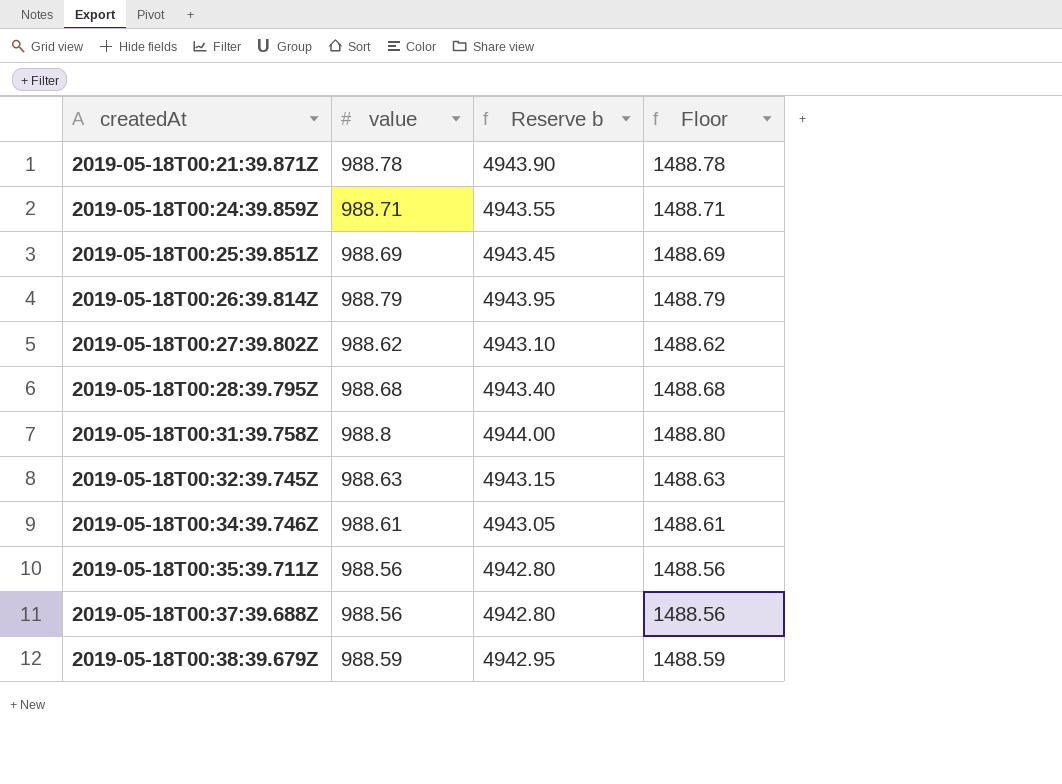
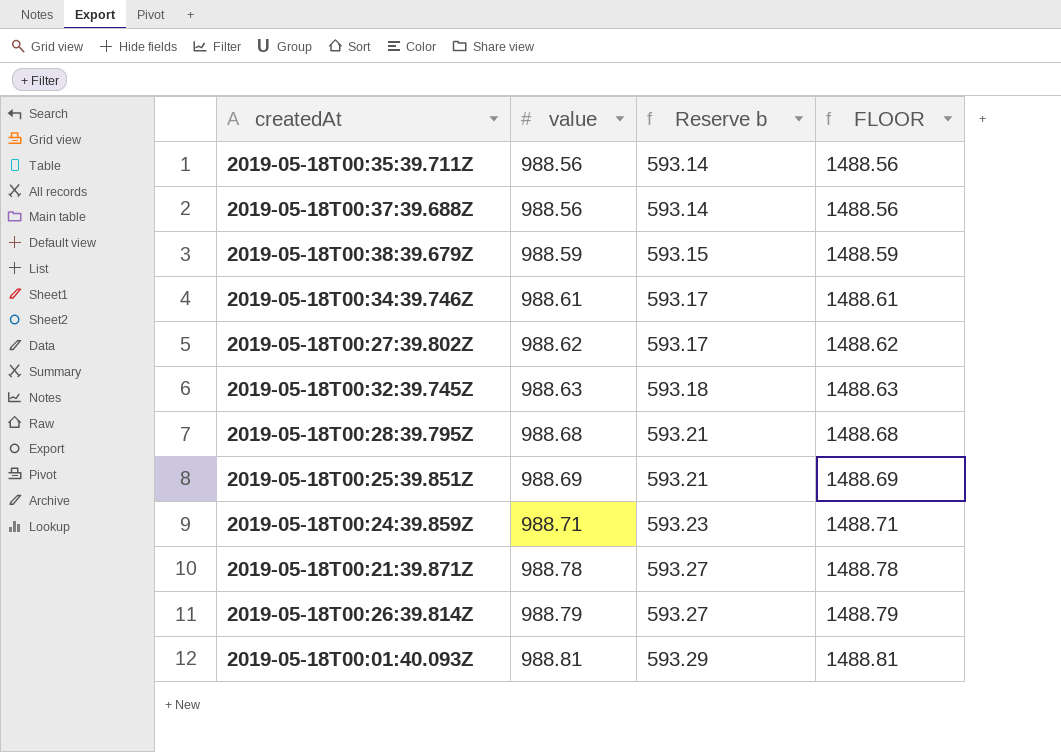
row order: createdAt ascending -> value ascending
column Reserve b | formula: [value] * 5 -> [value] * 0.6
column name: Floor -> FLOOR
row 2019-05-18T00:31:39.758Z: 988.8 | 4944.00 | 1488.80 -> none
row 2019-05-18T00:01:40.093Z: none -> 988.81 | 593.29 | 1488.81

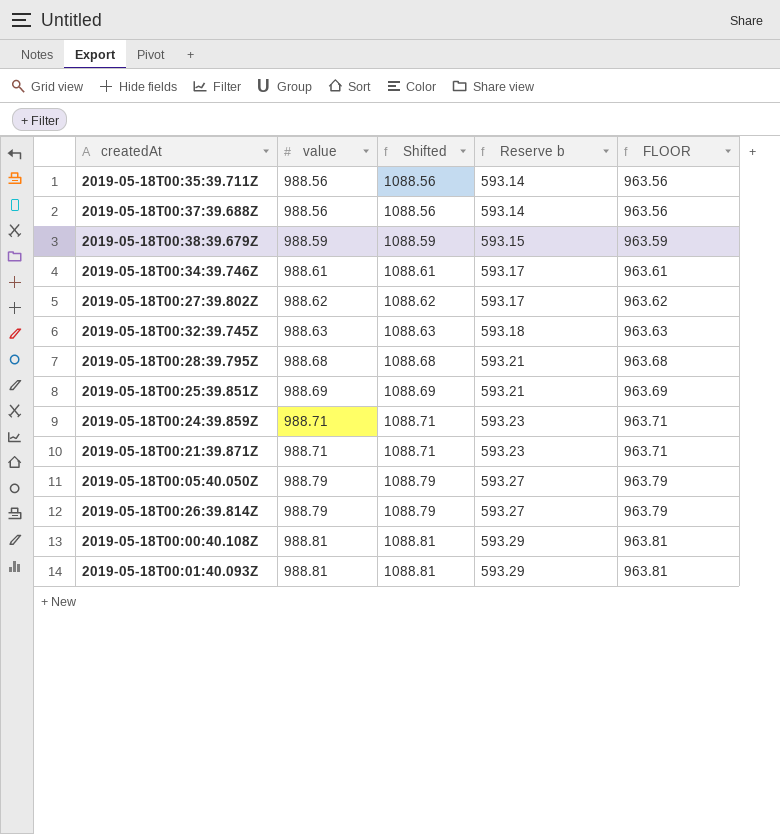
column Shifted | formula: none -> [value] + 100
column FLOOR | formula: [value] + 500 -> [value] - 25
2019-05-18T00:21:39.871Z | value: 988.78 -> 988.71
2019-05-18T00:21:39.871Z | Reserve b: 593.27 -> 593.23
row 2019-05-18T00:05:40.050Z: none -> 988.79 | 1088.79 | 593.27 | 963.79
row 2019-05-18T00:00:40.108Z: none -> 988.81 | 1088.81 | 593.29 | 963.81

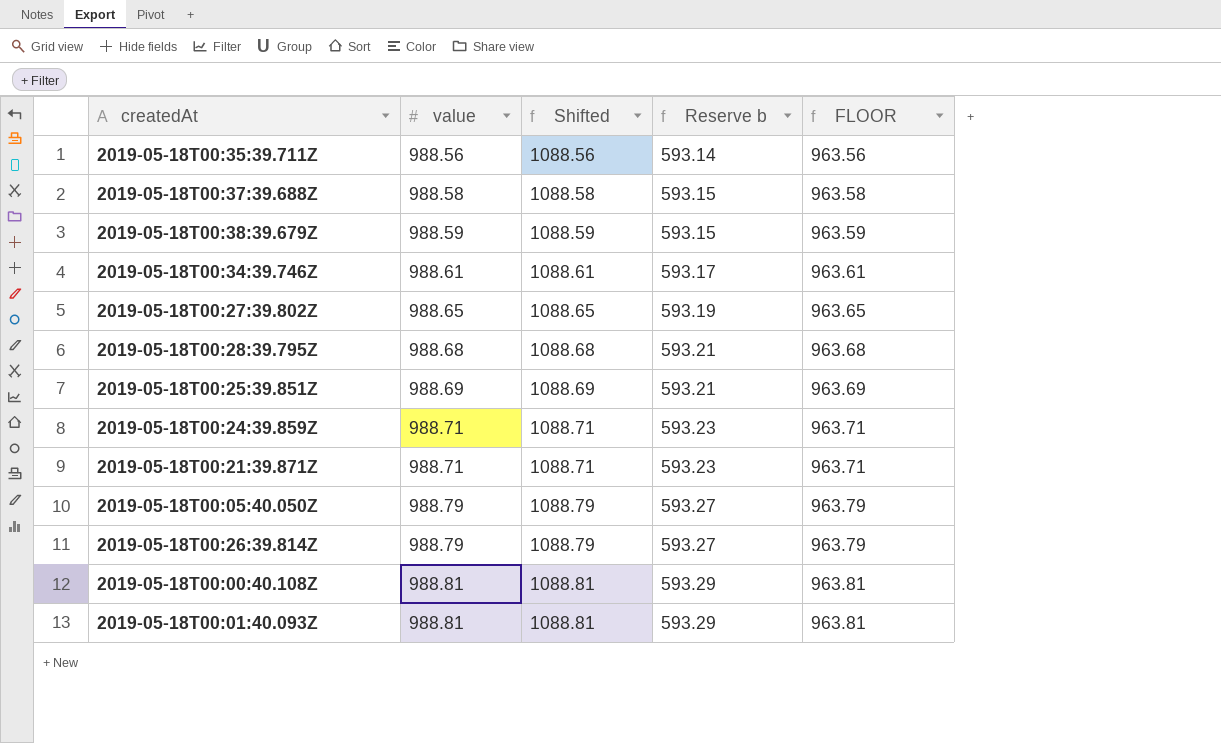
row 2019-05-18T00:32:39.745Z: 988.63 | 1088.63 | 593.18 | 963.63 -> none
2019-05-18T00:37:39.688Z | value: 988.56 -> 988.58
2019-05-18T00:37:39.688Z | Shifted: 1088.56 -> 1088.58
2019-05-18T00:37:39.688Z | Reserve b: 593.14 -> 593.15
2019-05-18T00:37:39.688Z | FLOOR: 963.56 -> 963.58
2019-05-18T00:27:39.802Z | value: 988.62 -> 988.65
2019-05-18T00:27:39.802Z | Shifted: 1088.62 -> 1088.65
2019-05-18T00:27:39.802Z | Reserve b: 593.17 -> 593.19
2019-05-18T00:27:39.802Z | FLOOR: 963.62 -> 963.65

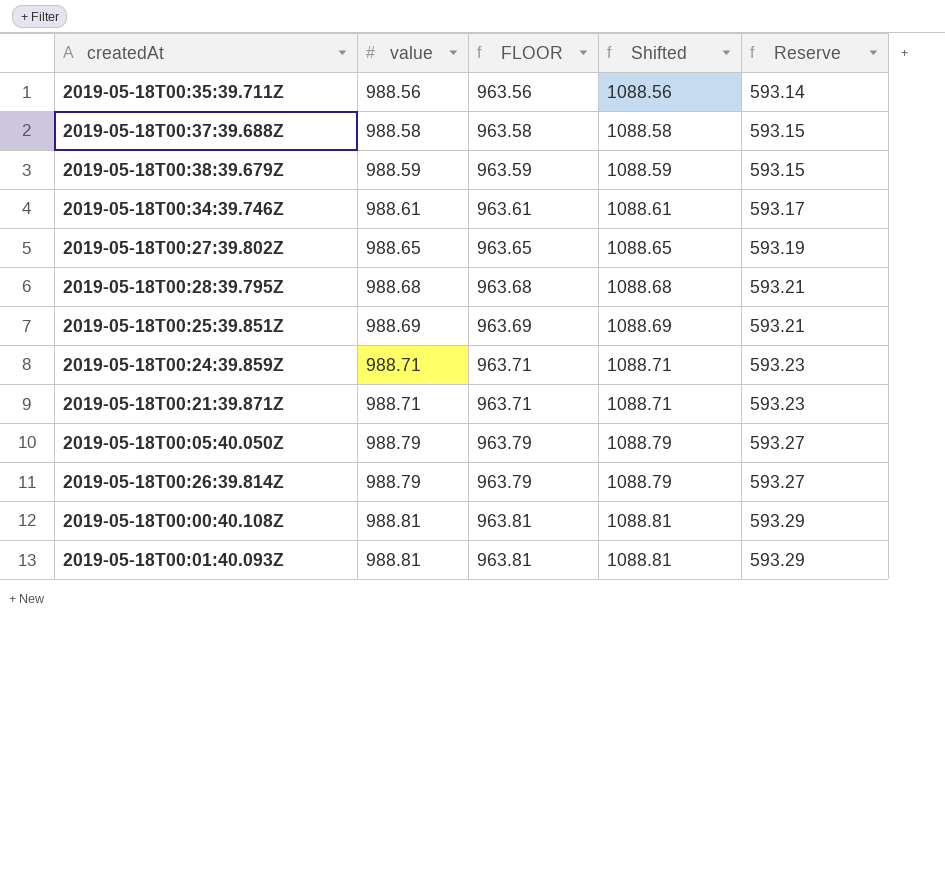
column FLOOR | position: 5 -> 3
column name: Reserve b -> Reserve

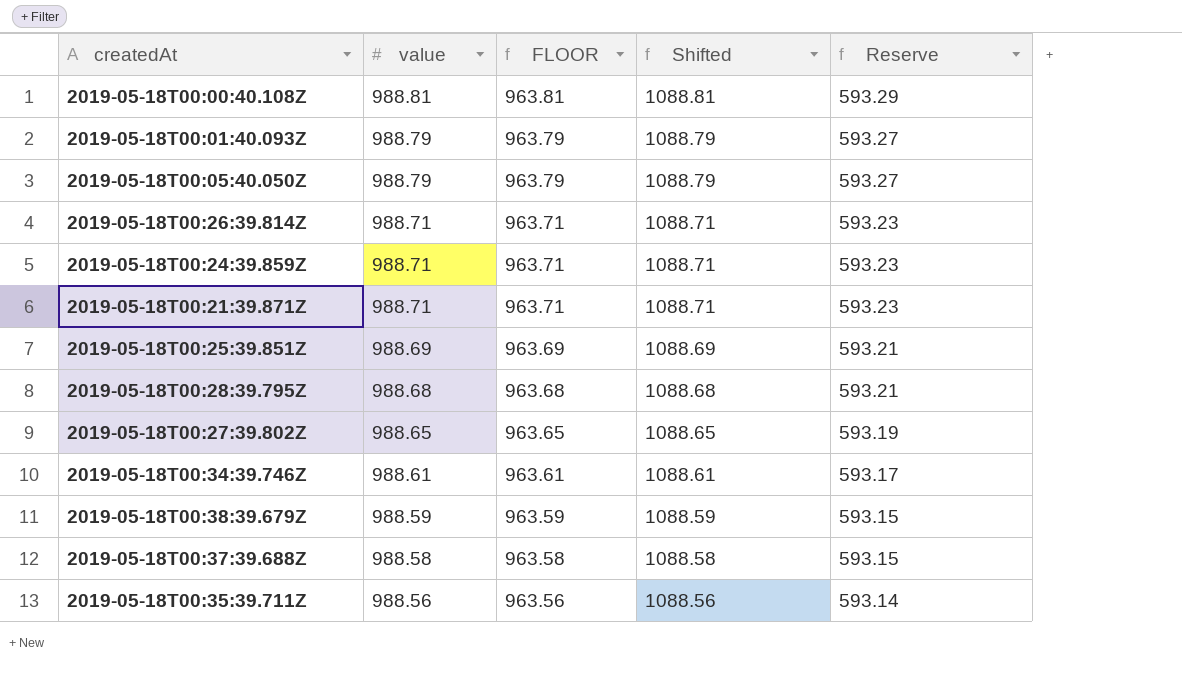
row order: value ascending -> value descending
2019-05-18T00:01:40.093Z | value: 988.81 -> 988.79
2019-05-18T00:01:40.093Z | FLOOR: 963.81 -> 963.79
2019-05-18T00:01:40.093Z | Shifted: 1088.81 -> 1088.79
2019-05-18T00:01:40.093Z | Reserve: 593.29 -> 593.27
2019-05-18T00:26:39.814Z | value: 988.79 -> 988.71
2019-05-18T00:26:39.814Z | FLOOR: 963.79 -> 963.71
2019-05-18T00:26:39.814Z | Shifted: 1088.79 -> 1088.71
2019-05-18T00:26:39.814Z | Reserve: 593.27 -> 593.23

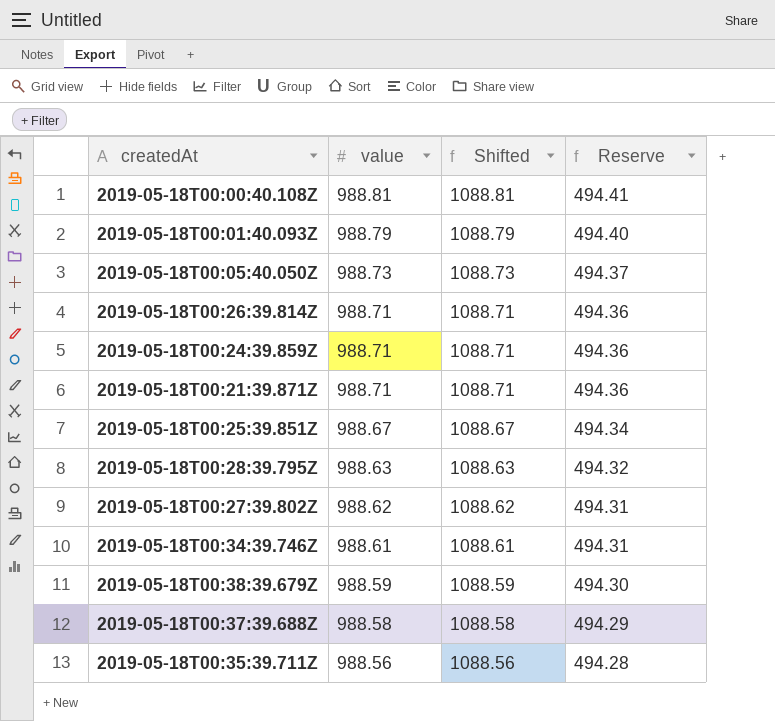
column FLOOR | formula: [value] - 25 -> none
column Reserve | formula: [value] * 0.6 -> [value] * 0.5
2019-05-18T00:05:40.050Z | value: 988.79 -> 988.73
2019-05-18T00:05:40.050Z | Shifted: 1088.79 -> 1088.73
2019-05-18T00:25:39.851Z | value: 988.69 -> 988.67
2019-05-18T00:25:39.851Z | Shifted: 1088.69 -> 1088.67
2019-05-18T00:28:39.795Z | value: 988.68 -> 988.63
2019-05-18T00:28:39.795Z | Shifted: 1088.68 -> 1088.63
2019-05-18T00:27:39.802Z | value: 988.65 -> 988.62
2019-05-18T00:27:39.802Z | Shifted: 1088.65 -> 1088.62

